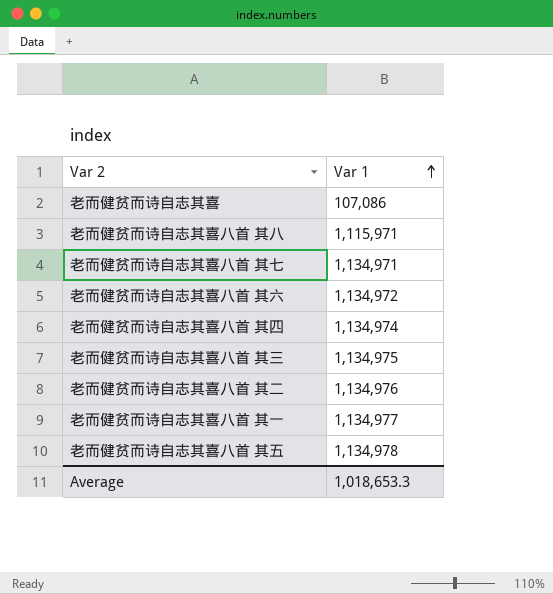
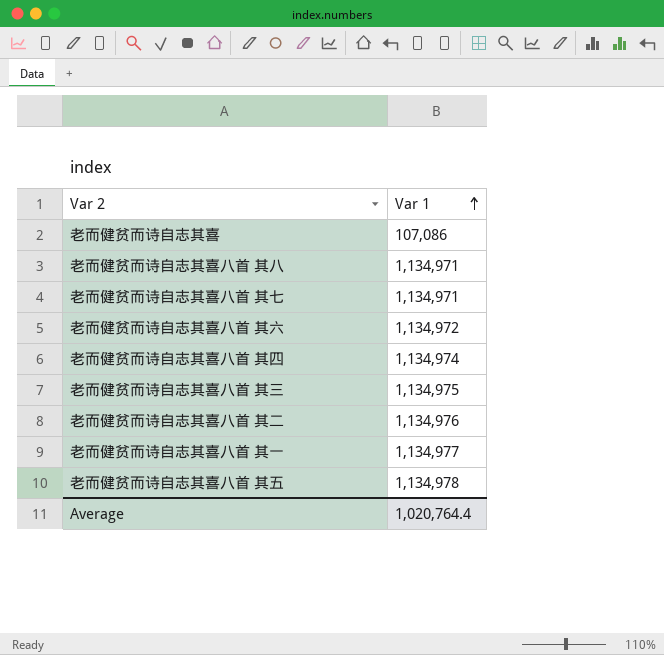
老而健贫而诗自志其喜八首 其八 | Var 1: 1,115,971 -> 1,134,971
Average | Var 1: 1,018,653.3 -> 1,020,764.4

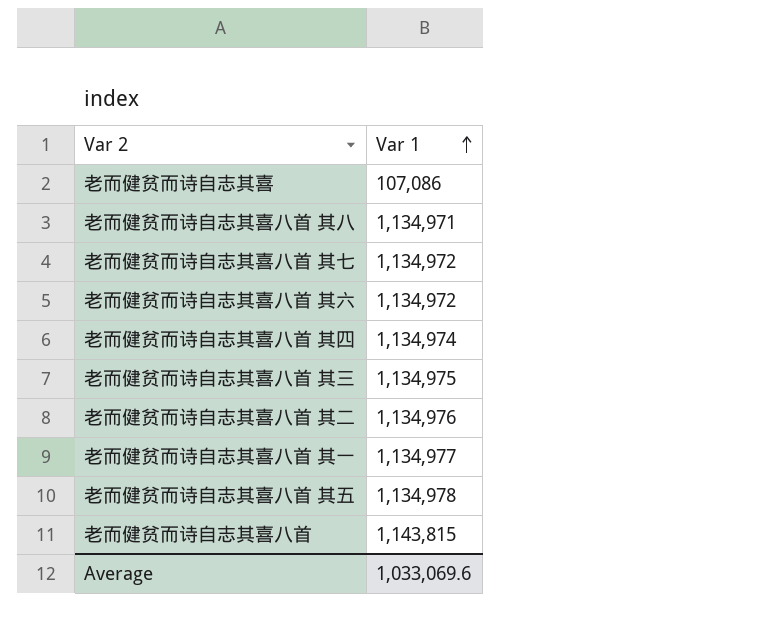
老而健贫而诗自志其喜八首 其七 | Var 1: 1,134,971 -> 1,134,972
row 老而健贫而诗自志其喜八首: none -> 1,143,815
Average | Var 1: 1,020,764.4 -> 1,033,069.6

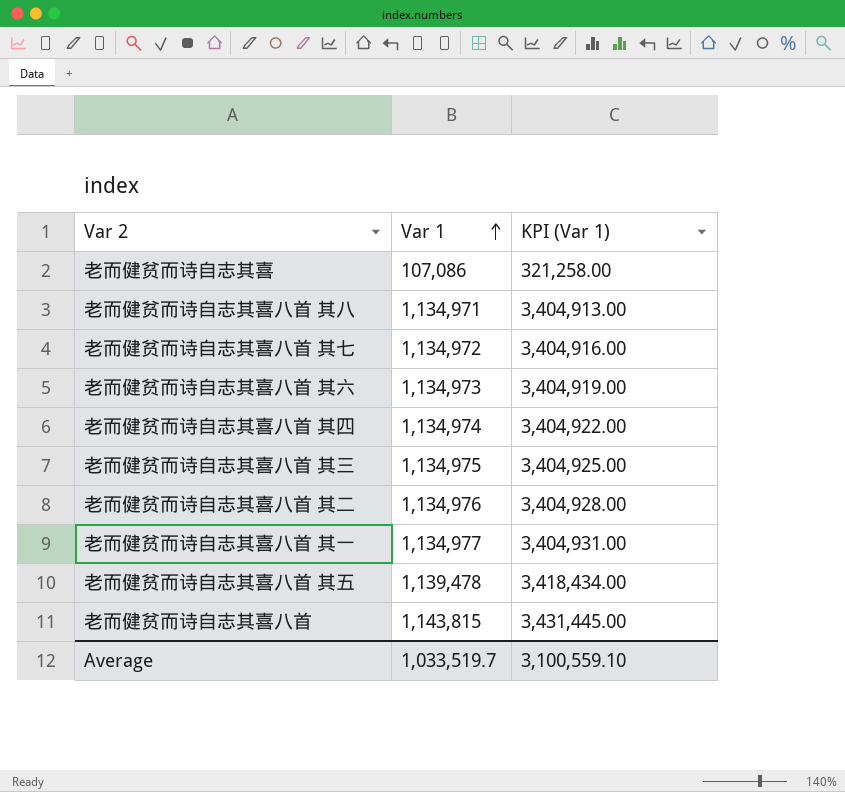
column KPI (Var 1) | formula: none -> [Var 1] * 3
老而健贫而诗自志其喜八首 其六 | Var 1: 1,134,972 -> 1,134,973
老而健贫而诗自志其喜八首 其五 | Var 1: 1,134,978 -> 1,139,478
Average | Var 1: 1,033,069.6 -> 1,033,519.7

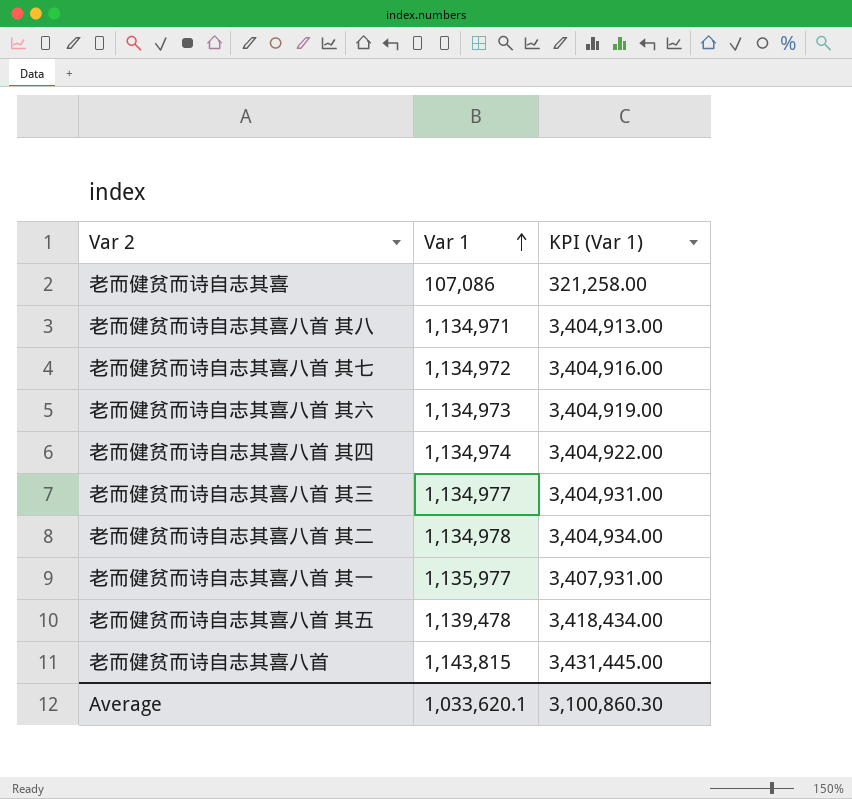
老而健贫而诗自志其喜八首 其三 | Var 1: 1,134,975 -> 1,134,977
老而健贫而诗自志其喜八首 其三 | KPI (Var 1): 3,404,925.00 -> 3,404,931.00
老而健贫而诗自志其喜八首 其二 | Var 1: 1,134,976 -> 1,134,978
老而健贫而诗自志其喜八首 其二 | KPI (Var 1): 3,404,928.00 -> 3,404,934.00
老而健贫而诗自志其喜八首 其一 | Var 1: 1,134,977 -> 1,135,977
老而健贫而诗自志其喜八首 其一 | KPI (Var 1): 3,404,931.00 -> 3,407,931.00
Average | Var 1: 1,033,519.7 -> 1,033,620.1
Average | KPI (Var 1): 3,100,559.10 -> 3,100,860.30

